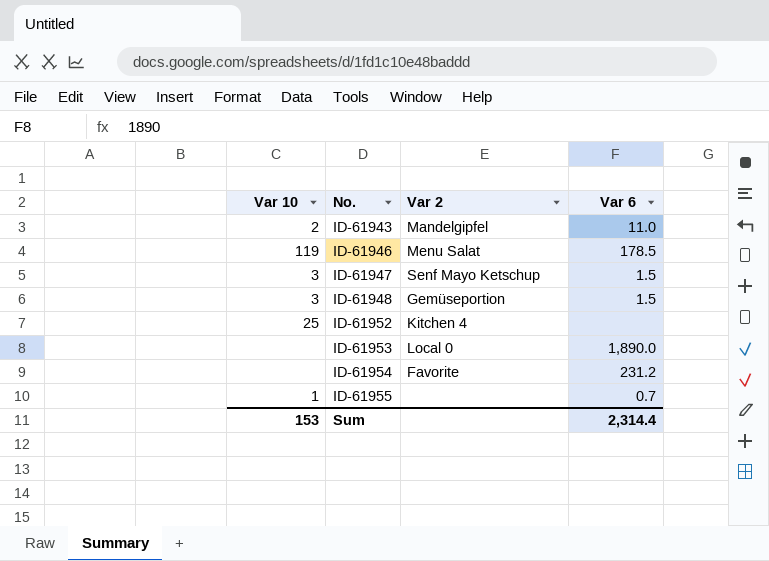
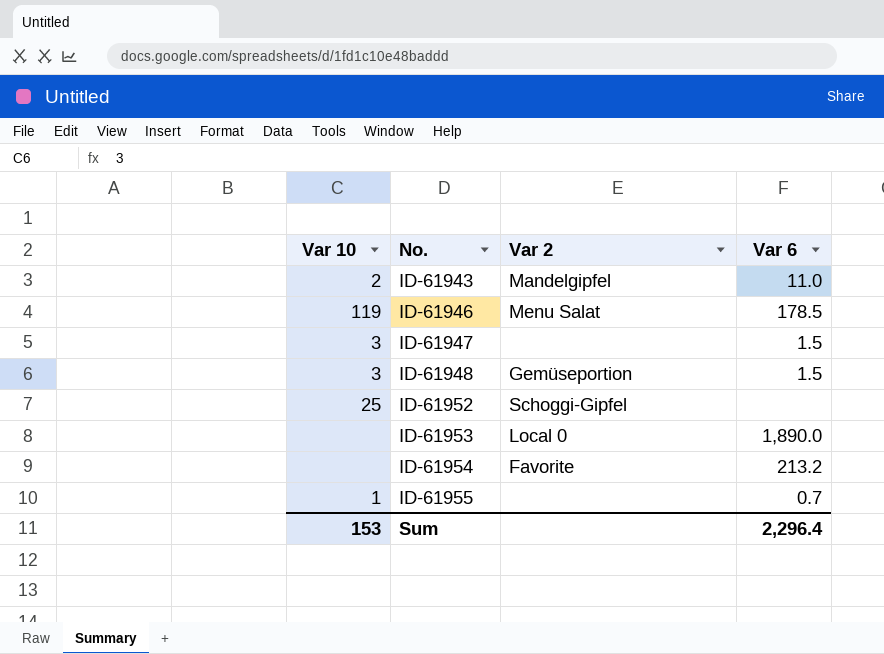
ID-61947 | Var 2: Senf Mayo Ketschup -> none
ID-61952 | Var 2: Kitchen 4 -> Schoggi-Gipfel
ID-61954 | Var 6: 231.2 -> 213.2
Sum | Var 6: 2,314.4 -> 2,296.4

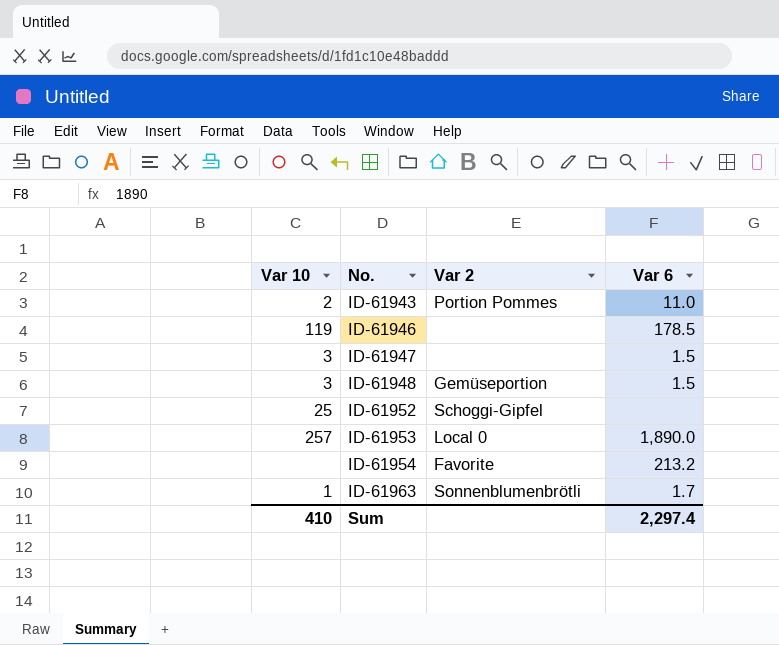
row ID-61955: 1 | none | 0.7 -> none
ID-61943 | Var 2: Mandelgipfel -> Portion Pommes
ID-61946 | Var 2: Menu Salat -> none
ID-61953 | Var 10: none -> 257
row ID-61963: none -> 1 | Sonnenblumenbrötli | 1.7
Sum | Var 10: 153 -> 410
Sum | Var 6: 2,296.4 -> 2,297.4

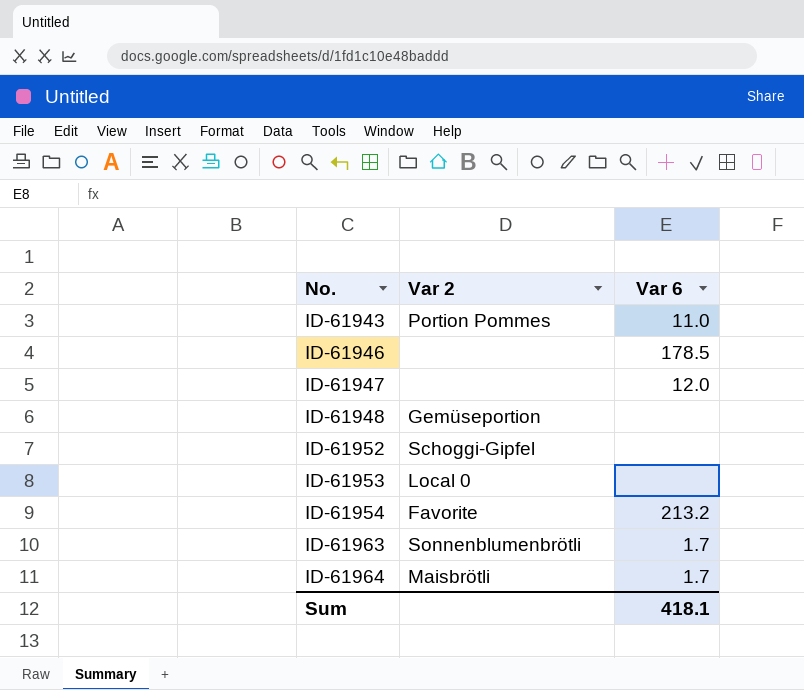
column Var 10 | position: 1 -> none
ID-61947 | Var 6: 1.5 -> 12.0
ID-61948 | Var 6: 1.5 -> none
ID-61953 | Var 6: 1,890.0 -> none
row ID-61964: none -> Maisbrötli | 1.7
Sum | Var 6: 2,297.4 -> 418.1

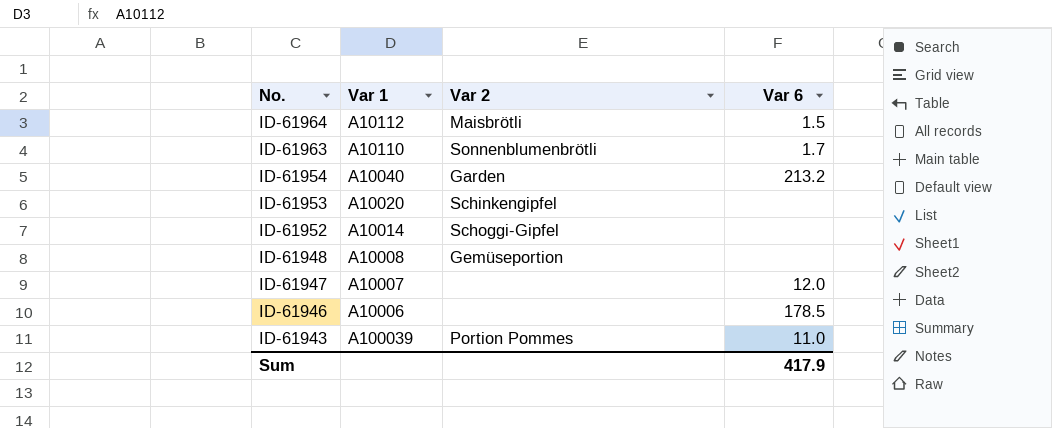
row order: No. ascending -> No. descending
column Var 1 | position: none -> 2
ID-61964 | Var 6: 1.7 -> 1.5
ID-61954 | Var 2: Favorite -> Garden
ID-61953 | Var 2: Local 0 -> Schinkengipfel
Sum | Var 6: 418.1 -> 417.9

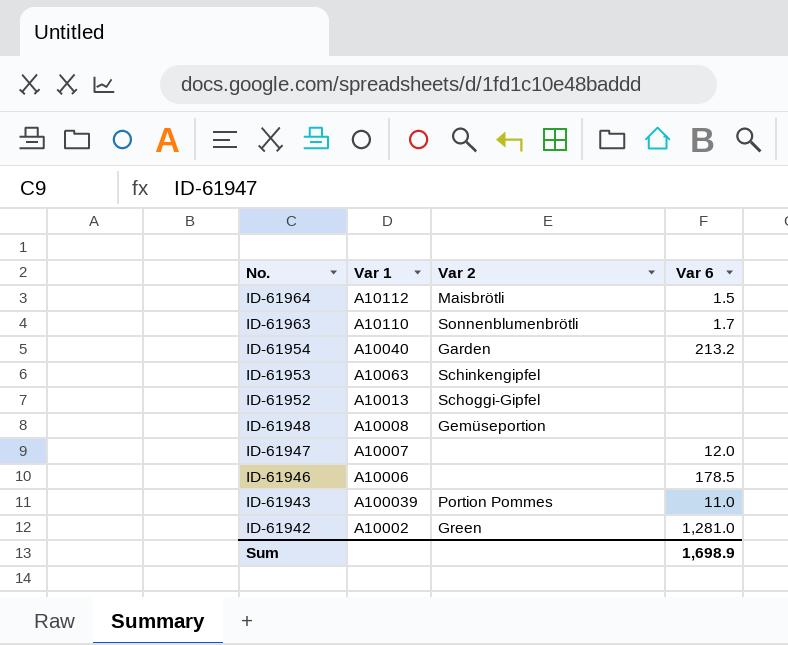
ID-61953 | Var 1: A10020 -> A10063
ID-61952 | Var 1: A10014 -> A10013
row ID-61942: none -> A10002 | Green | 1,281.0
Sum | Var 6: 417.9 -> 1,698.9

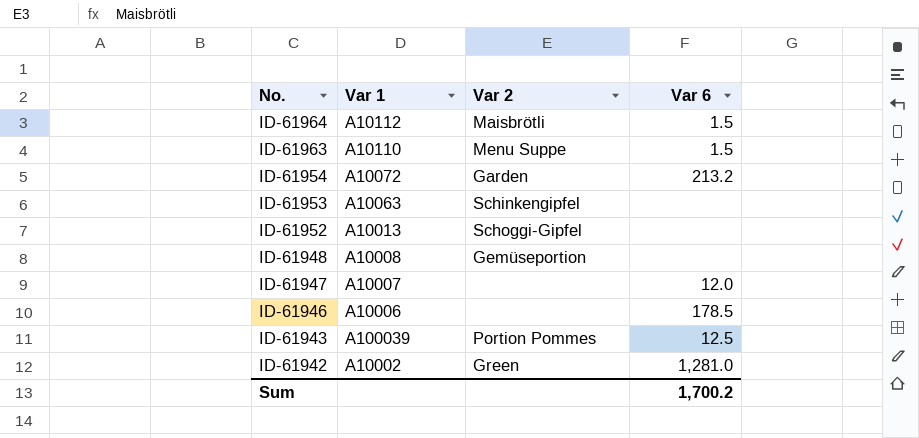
ID-61963 | Var 2: Sonnenblumenbrötli -> Menu Suppe
ID-61963 | Var 6: 1.7 -> 1.5
ID-61954 | Var 1: A10040 -> A10072
ID-61943 | Var 6: 11.0 -> 12.5
Sum | Var 6: 1,698.9 -> 1,700.2

